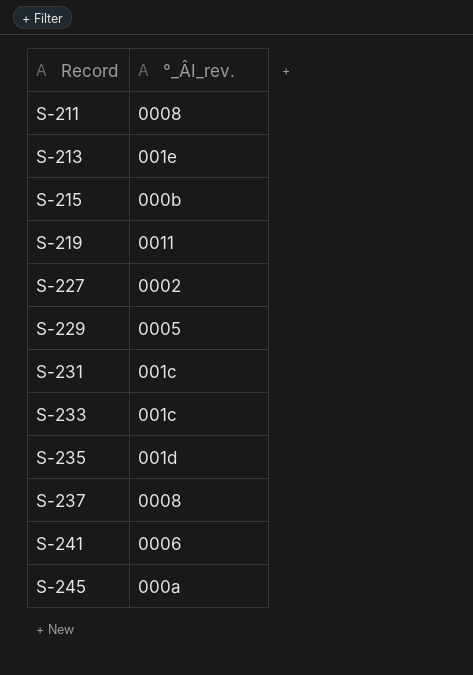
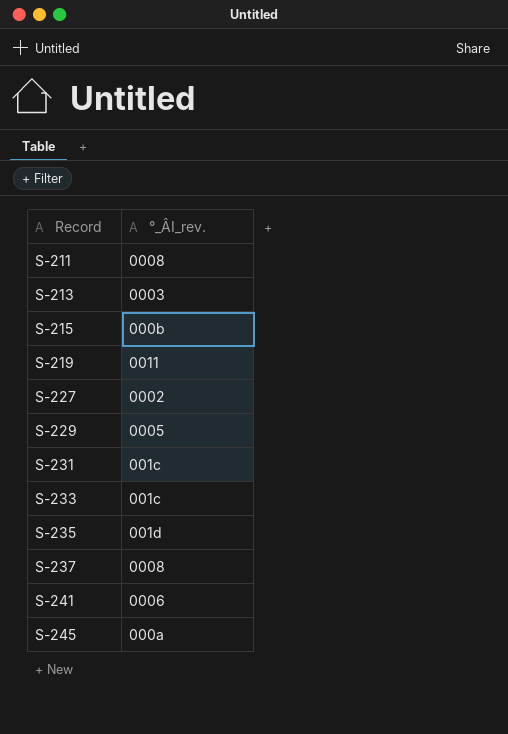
S-213 | °_ÂI_rev.: 001e -> 0003

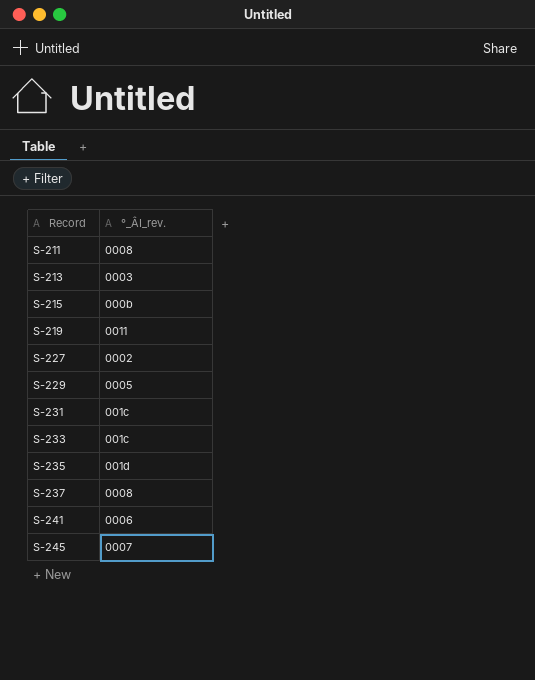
S-245 | °_ÂI_rev.: 000a -> 0007

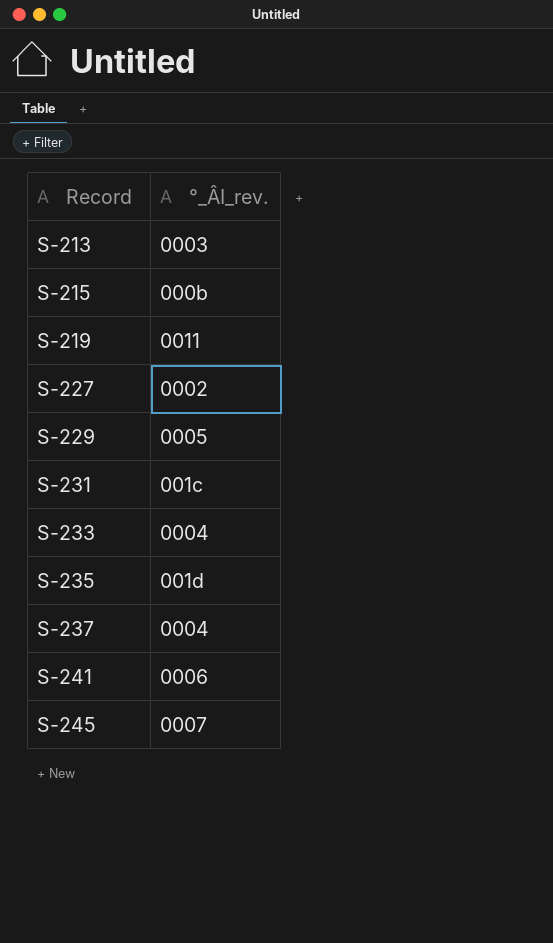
row S-211: 0008 -> none
S-233 | °_ÂI_rev.: 001c -> 0004
S-237 | °_ÂI_rev.: 0008 -> 0004

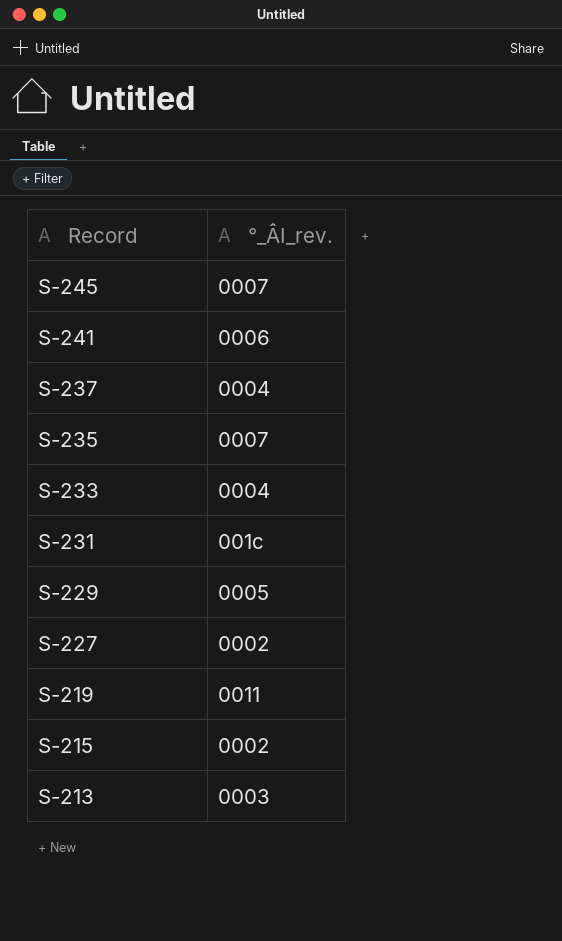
row order: Record ascending -> Record descending
S-235 | °_ÂI_rev.: 001d -> 0007
S-215 | °_ÂI_rev.: 000b -> 0002

